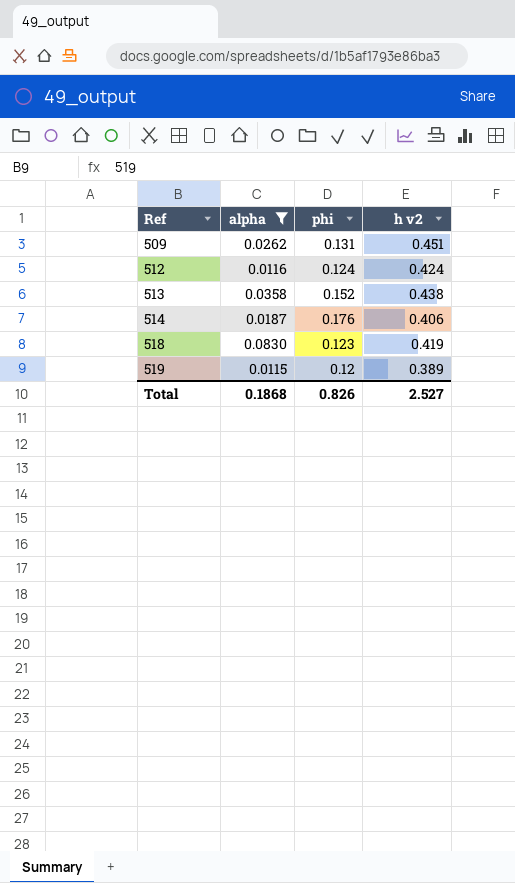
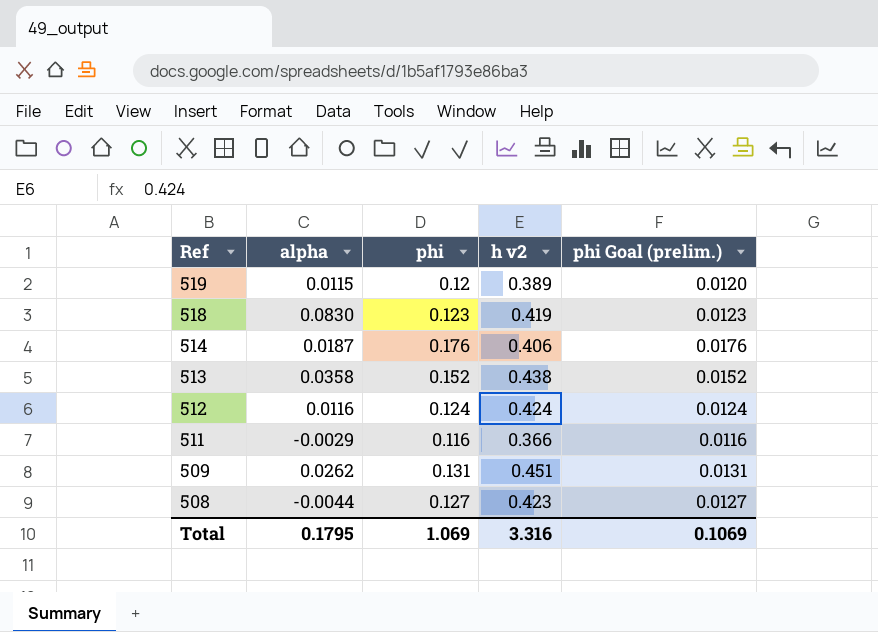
filter: alpha >= 0.0115 -> none
row order: Ref ascending -> Ref descending
column phi Goal (prelim.) | formula: none -> [phi] * 0.1
Total | alpha: 0.1868 -> 0.1795
Total | phi: 0.826 -> 1.069
Total | h v2: 2.527 -> 3.316

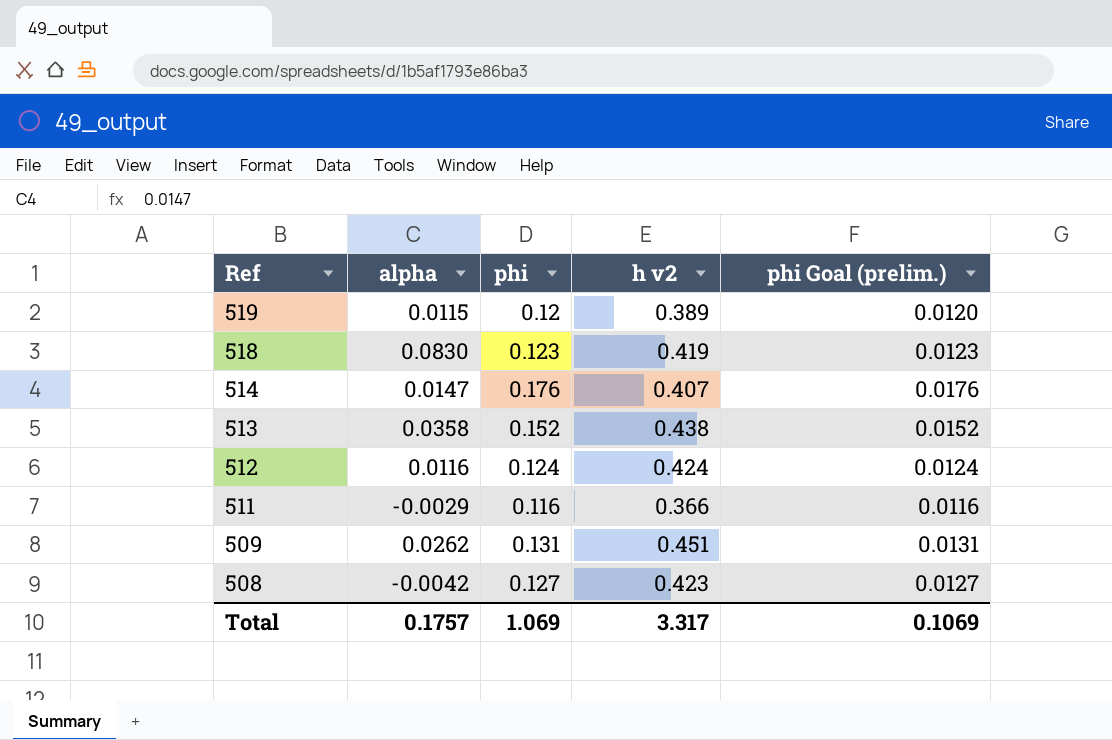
514 | alpha: 0.0187 -> 0.0147
514 | h v2: 0.406 -> 0.407
508 | alpha: -0.0044 -> -0.0042
Total | alpha: 0.1795 -> 0.1757
Total | h v2: 3.316 -> 3.317

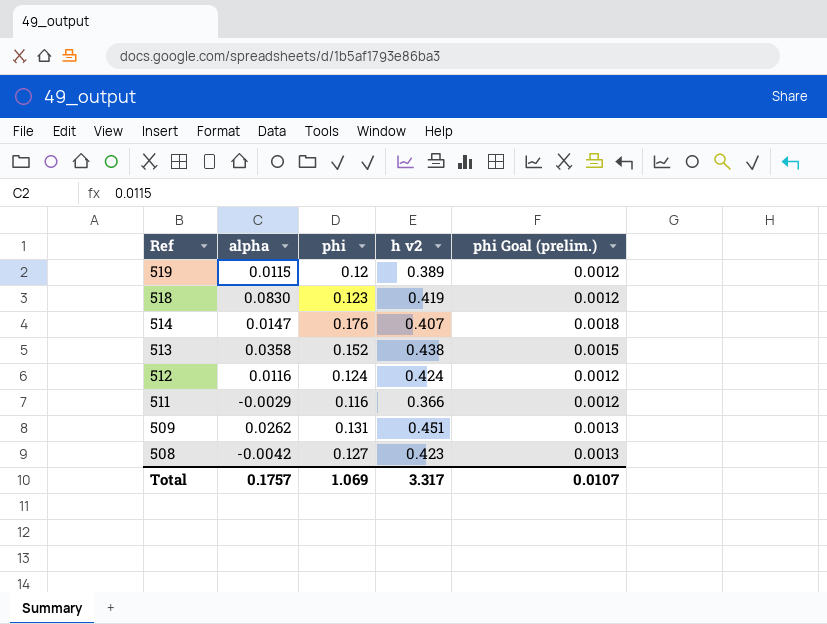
column phi Goal (prelim.) | formula: [phi] * 0.1 -> [phi] * 0.01
Total | phi Goal (prelim.): 0.1069 -> 0.0107

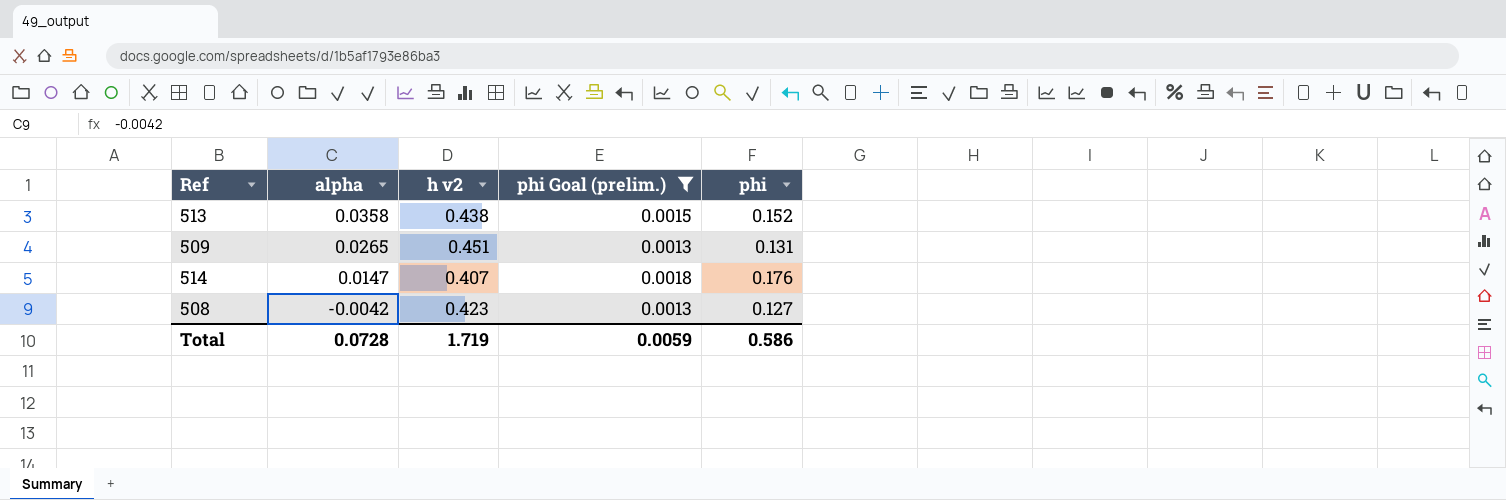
filter: none -> phi Goal (prelim.) != 0.0012
row order: Ref descending -> alpha descending
column phi | position: 3 -> 5
509 | alpha: 0.0262 -> 0.0265
Total | alpha: 0.1757 -> 0.0728
Total | h v2: 3.317 -> 1.719
Total | phi Goal (prelim.): 0.0107 -> 0.0059
Total | phi: 1.069 -> 0.586

